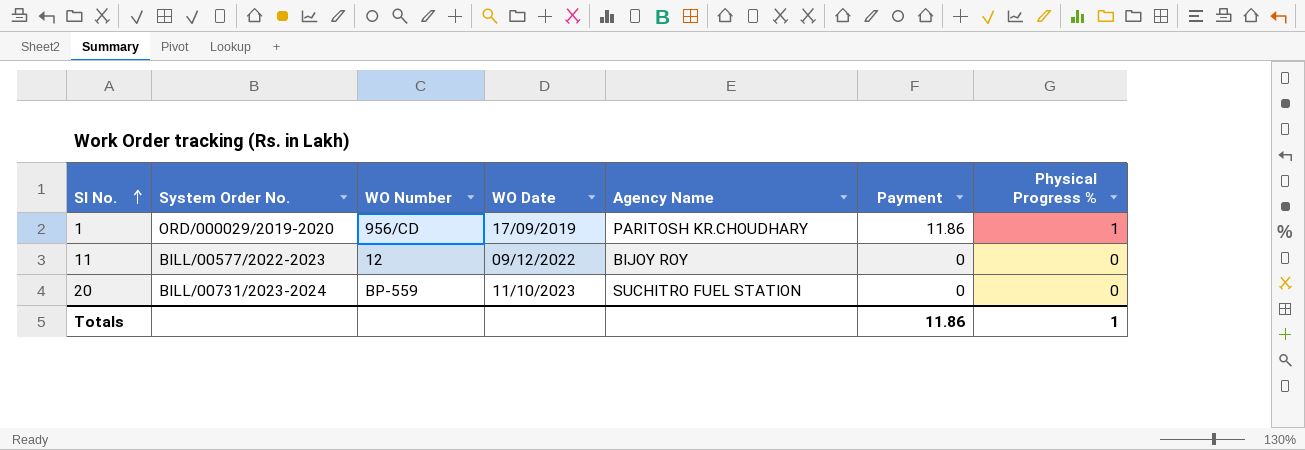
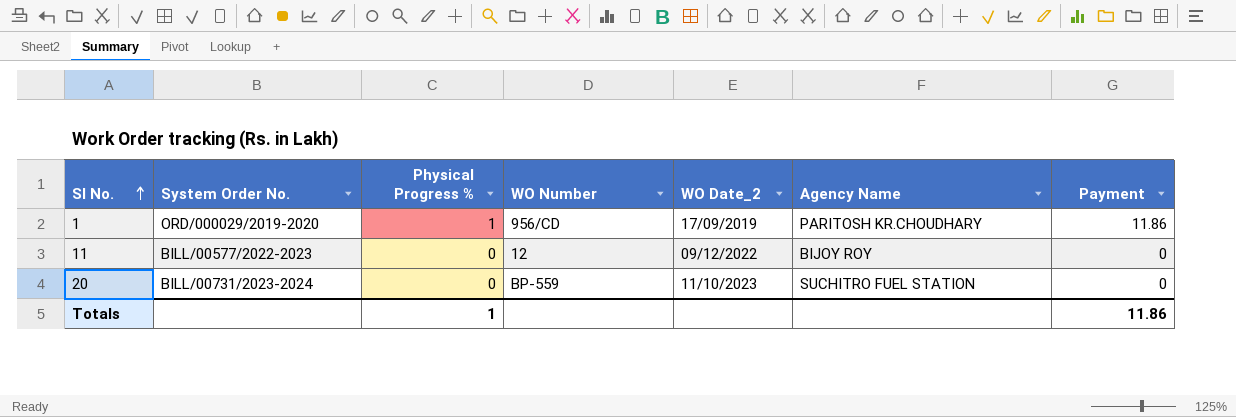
column Physical Progress % | position: 7 -> 3
column name: WO Date -> WO Date_2

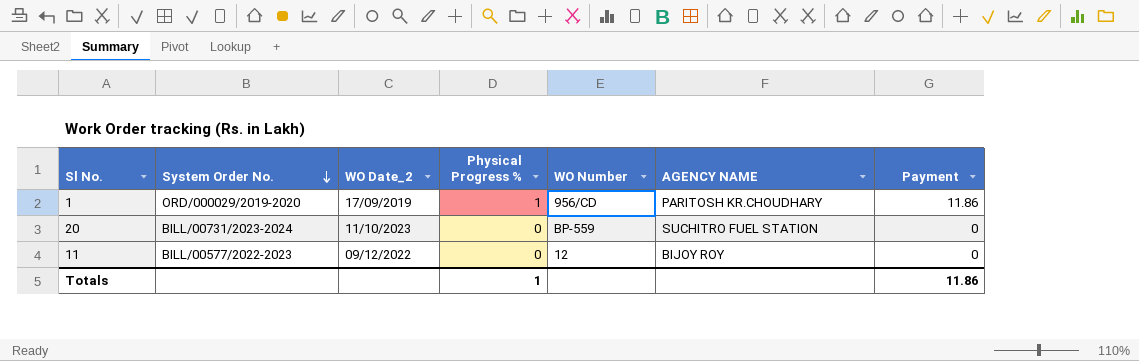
row order: Sl No. ascending -> System Order No. descending
column WO Date_2 | position: 5 -> 3
column name: Agency Name -> AGENCY NAME

